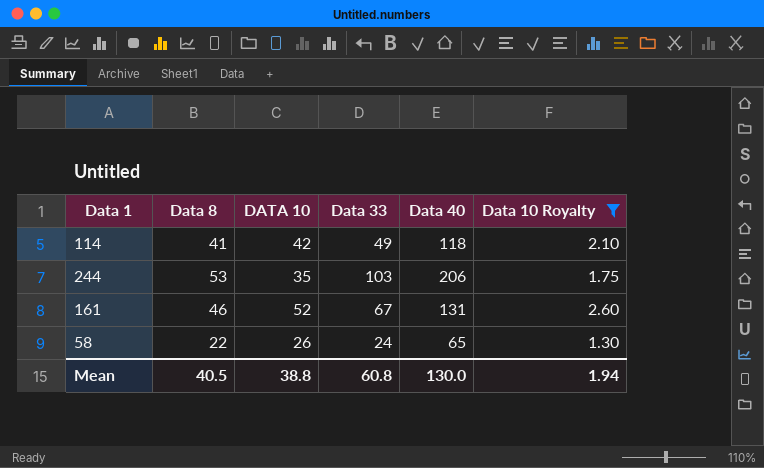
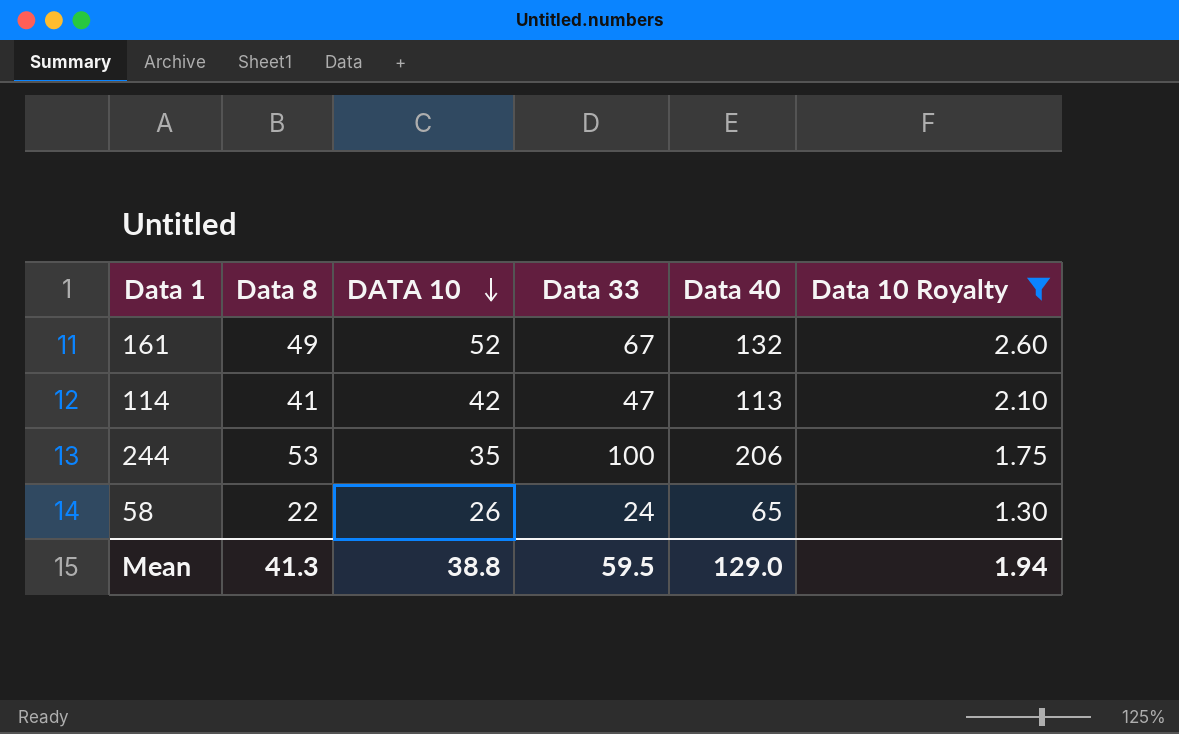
row order: none -> DATA 10 descending
161 | Data 8: 46 -> 49
161 | Data 40: 131 -> 132
114 | Data 33: 49 -> 47
114 | Data 40: 118 -> 113
244 | Data 33: 103 -> 100
Mean | Data 8: 40.5 -> 41.3
Mean | Data 33: 60.8 -> 59.5
Mean | Data 40: 130.0 -> 129.0

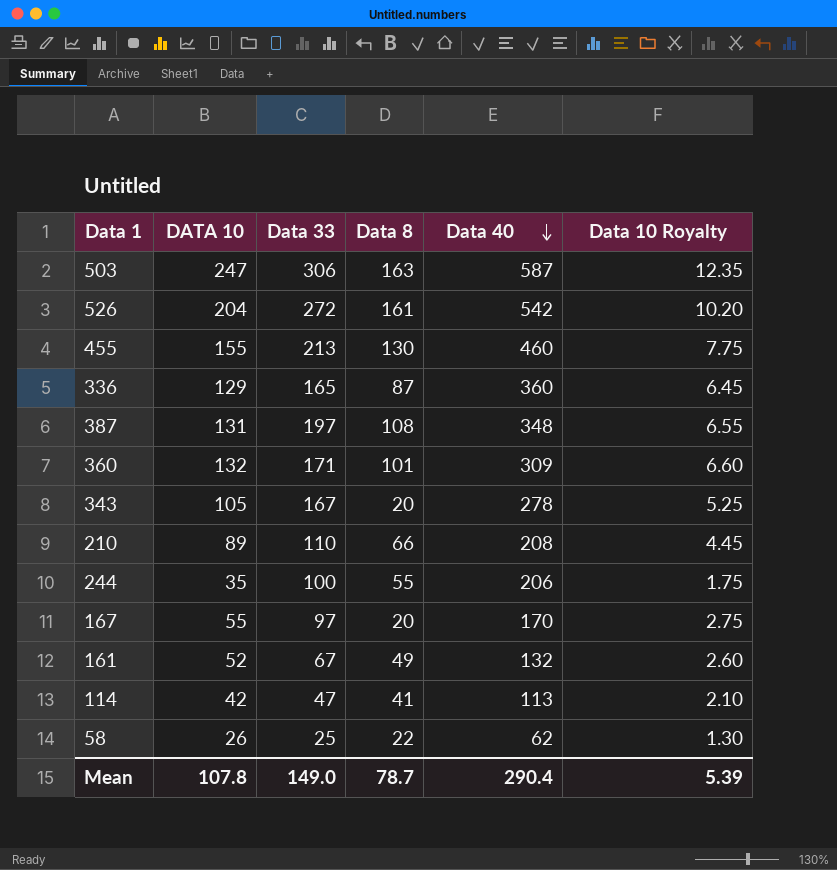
filter: Data 10 Royalty <= 2.60 -> none
row order: DATA 10 descending -> Data 40 descending
column Data 8 | position: 2 -> 4
244 | Data 8: 53 -> 55
58 | Data 33: 24 -> 25
58 | Data 40: 65 -> 62
Mean | DATA 10: 38.8 -> 107.8
Mean | Data 33: 59.5 -> 149.0
Mean | Data 8: 41.3 -> 78.7
Mean | Data 40: 129.0 -> 290.4
Mean | Data 10 Royalty: 1.94 -> 5.39

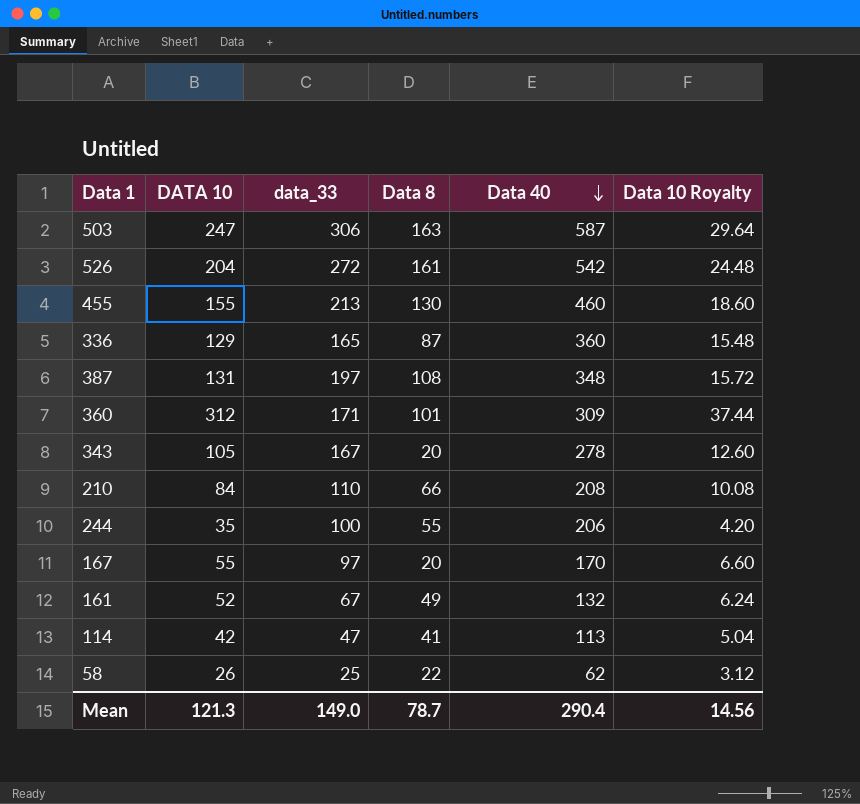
column name: Data 33 -> data_33
column Data 10 Royalty | formula: [DATA 10] * 0.05 -> [DATA 10] * 0.12
360 | DATA 10: 132 -> 312
210 | DATA 10: 89 -> 84
Mean | DATA 10: 107.8 -> 121.3
Mean | Data 10 Royalty: 5.39 -> 14.56

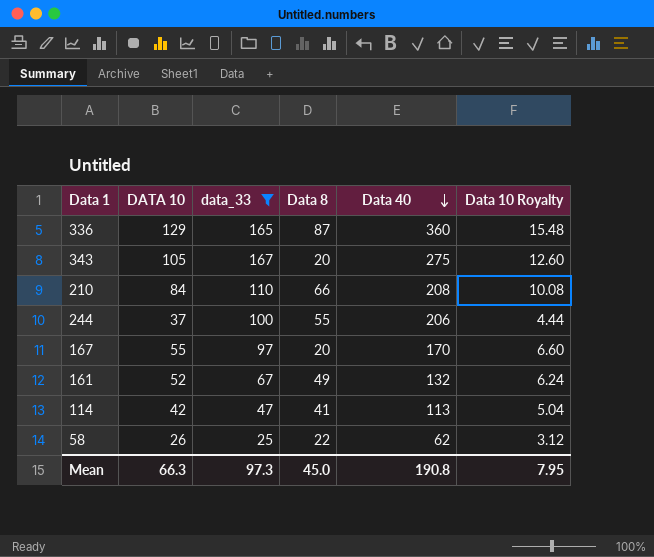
filter: none -> data_33 <= 167
343 | Data 40: 278 -> 275
244 | DATA 10: 35 -> 37
244 | Data 10 Royalty: 4.20 -> 4.44
Mean | DATA 10: 121.3 -> 66.3
Mean | data_33: 149.0 -> 97.3
Mean | Data 8: 78.7 -> 45.0
Mean | Data 40: 290.4 -> 190.8
Mean | Data 10 Royalty: 14.56 -> 7.95

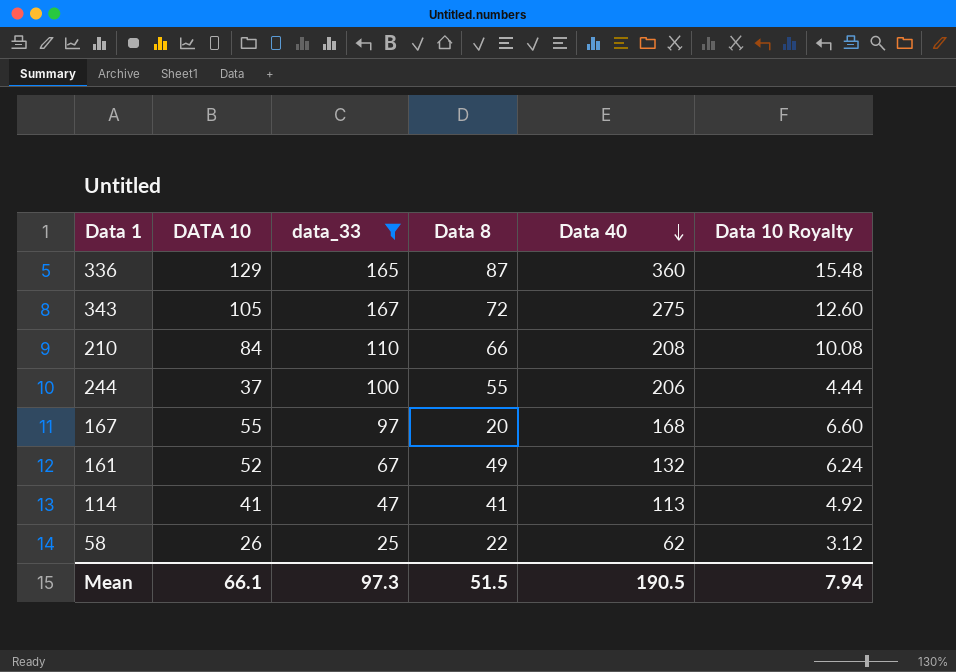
343 | Data 8: 20 -> 72
167 | Data 40: 170 -> 168
114 | DATA 10: 42 -> 41
114 | Data 10 Royalty: 5.04 -> 4.92
Mean | DATA 10: 66.3 -> 66.1
Mean | Data 8: 45.0 -> 51.5
Mean | Data 40: 190.8 -> 190.5
Mean | Data 10 Royalty: 7.95 -> 7.94

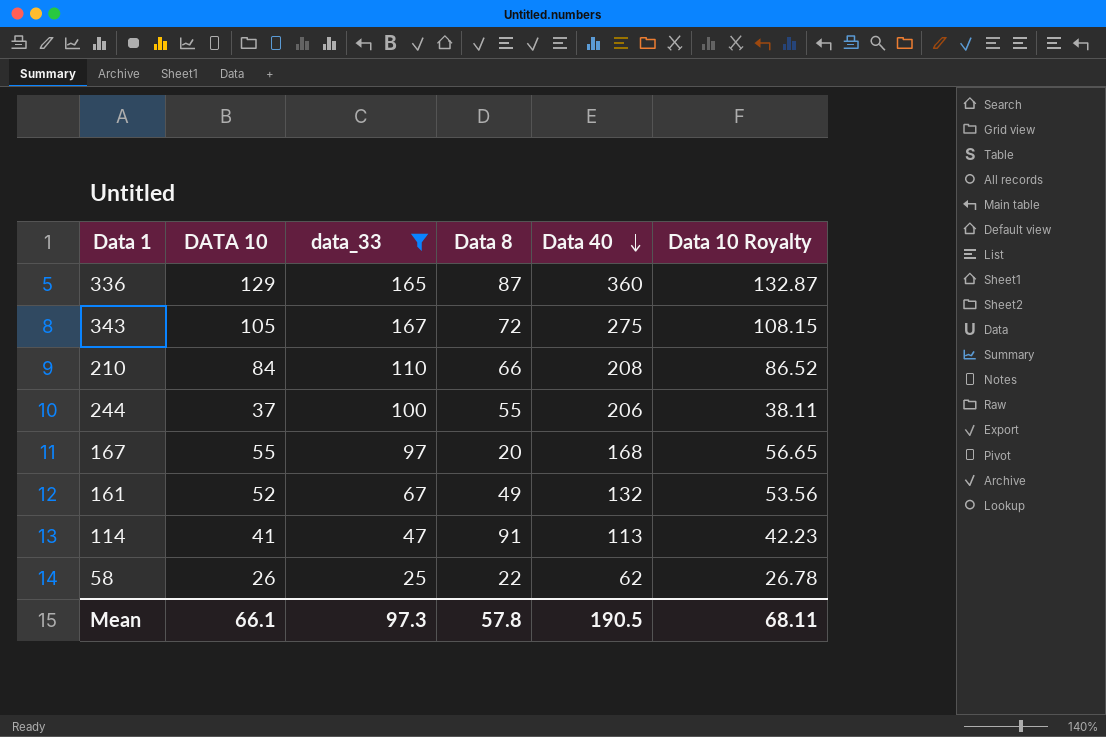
column Data 10 Royalty | formula: [DATA 10] * 0.12 -> [DATA 10] * 1.03
114 | Data 8: 41 -> 91
Mean | Data 8: 51.5 -> 57.8
Mean | Data 10 Royalty: 7.94 -> 68.11

